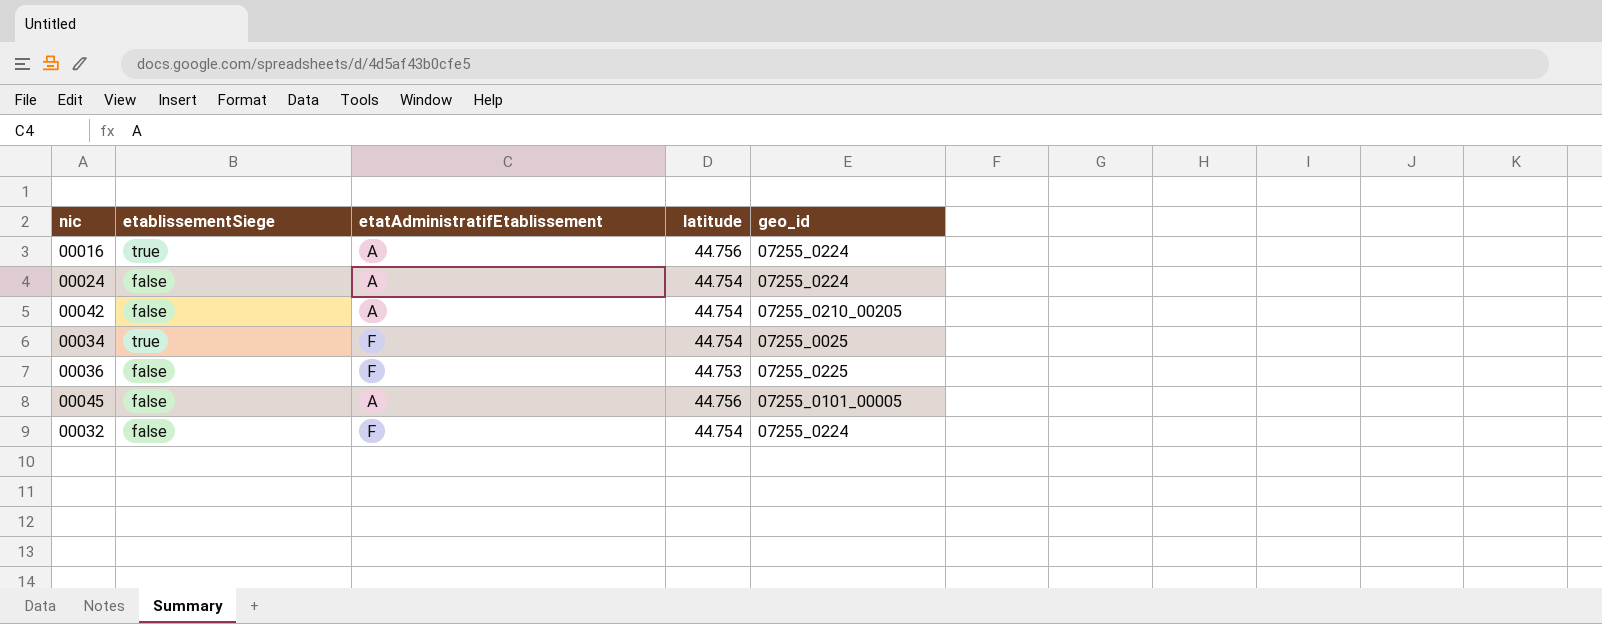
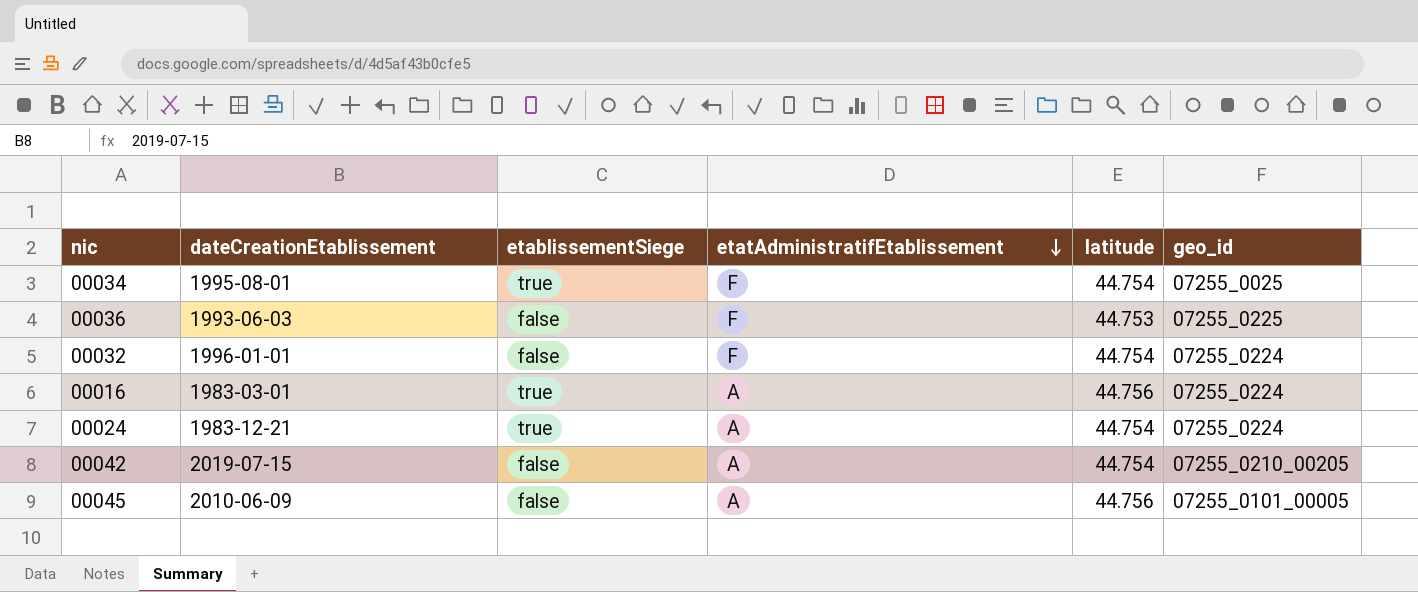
row order: none -> etatAdministratifEtablissement descending
column dateCreationEtablissement | position: none -> 2
00024 | etablissementSiege: false -> true

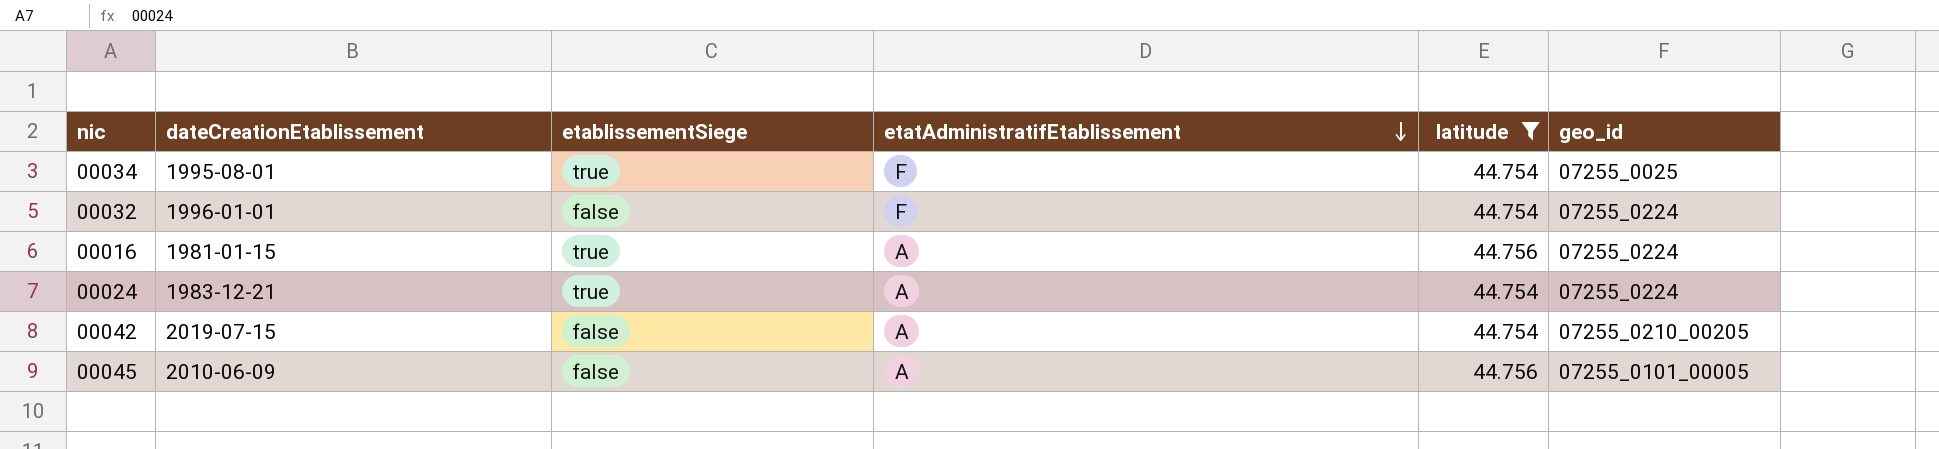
filter: none -> latitude != 44.753
00016 | dateCreationEtablissement: 1983-03-01 -> 1981-01-15

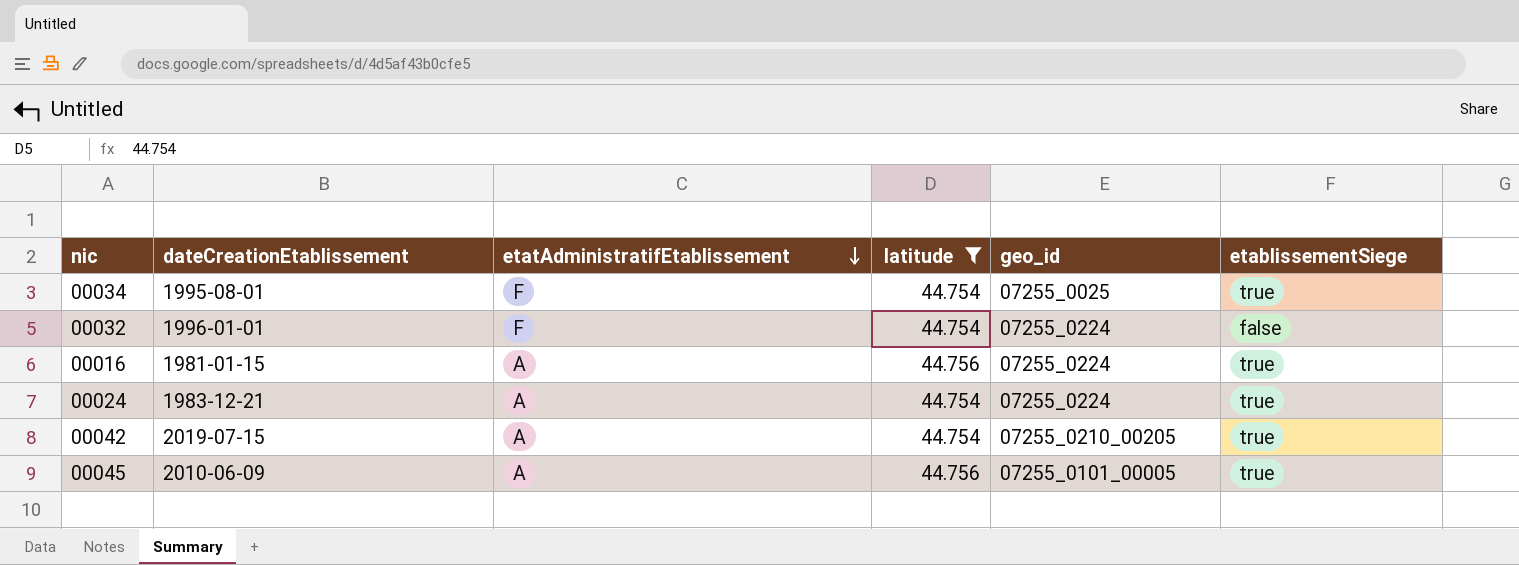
column etablissementSiege | position: 3 -> 6
00042 | etablissementSiege: false -> true
00045 | etablissementSiege: false -> true

